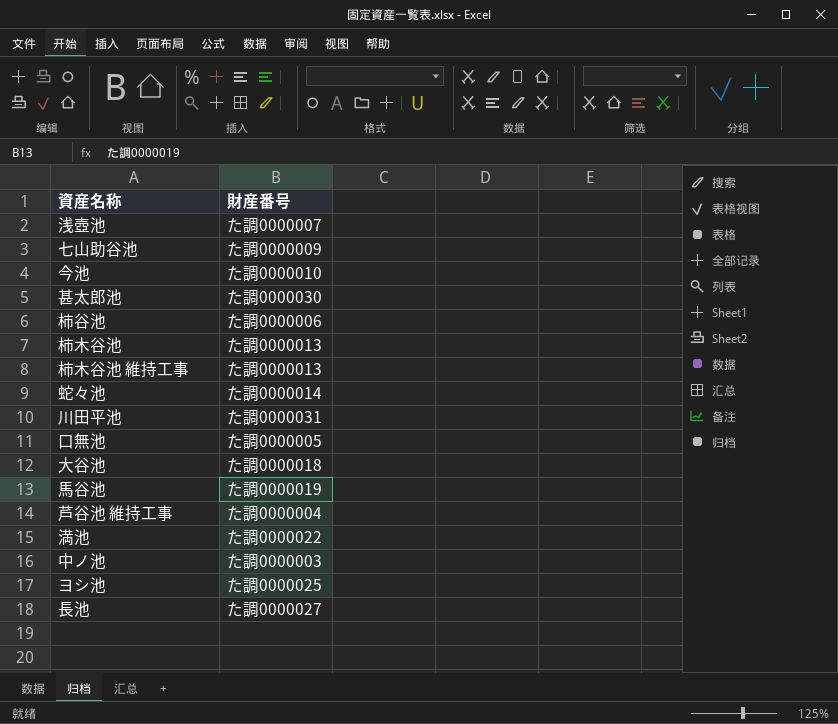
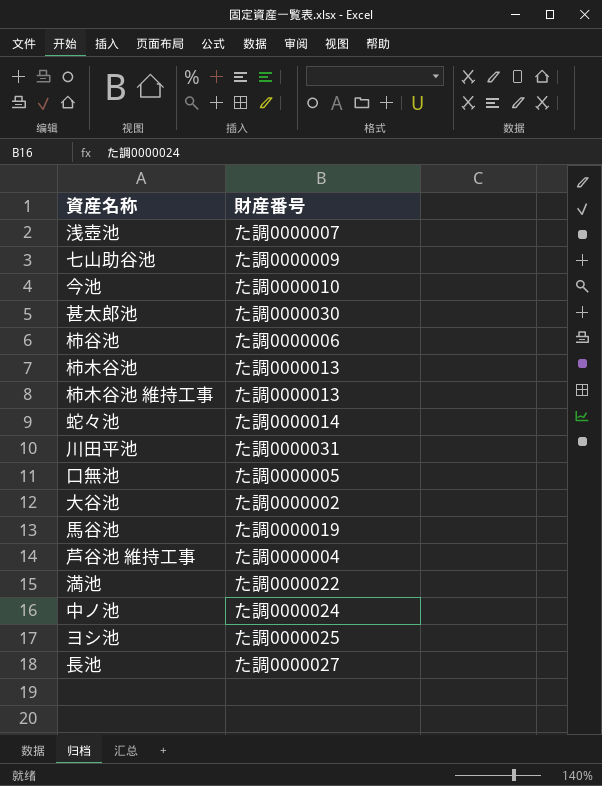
大谷池 | 財産番号: た調0000018 -> た調0000002
中ノ池 | 財産番号: た調0000003 -> た調0000024

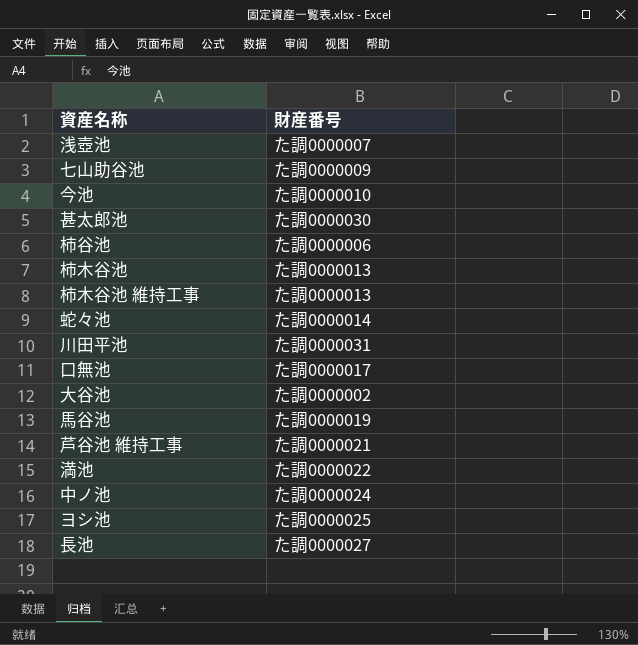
口無池 | 財産番号: た調0000005 -> た調0000017
芦谷池 維持工事 | 財産番号: た調0000004 -> た調0000021

